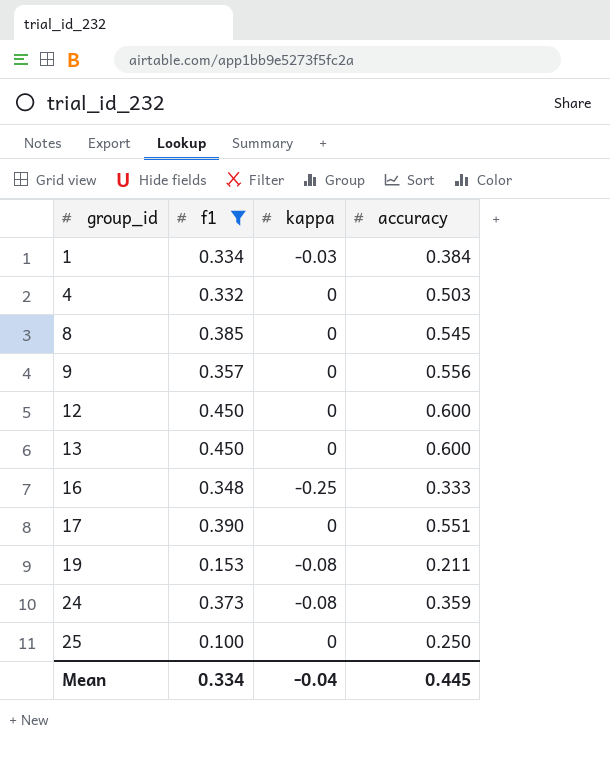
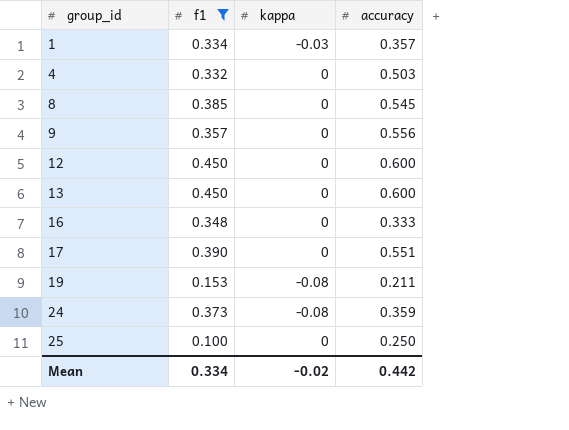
1 | accuracy: 0.384 -> 0.357
16 | kappa: -0.25 -> 0
Mean | kappa: -0.04 -> -0.02
Mean | accuracy: 0.445 -> 0.442

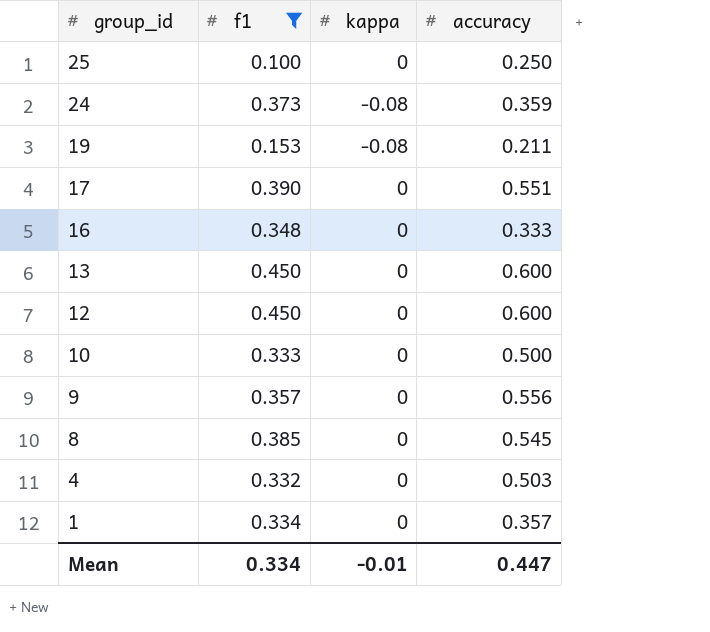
row order: group_id ascending -> group_id descending
row 10: none -> 0.333 | 0 | 0.500
1 | kappa: -0.03 -> 0
Mean | kappa: -0.02 -> -0.01
Mean | accuracy: 0.442 -> 0.447

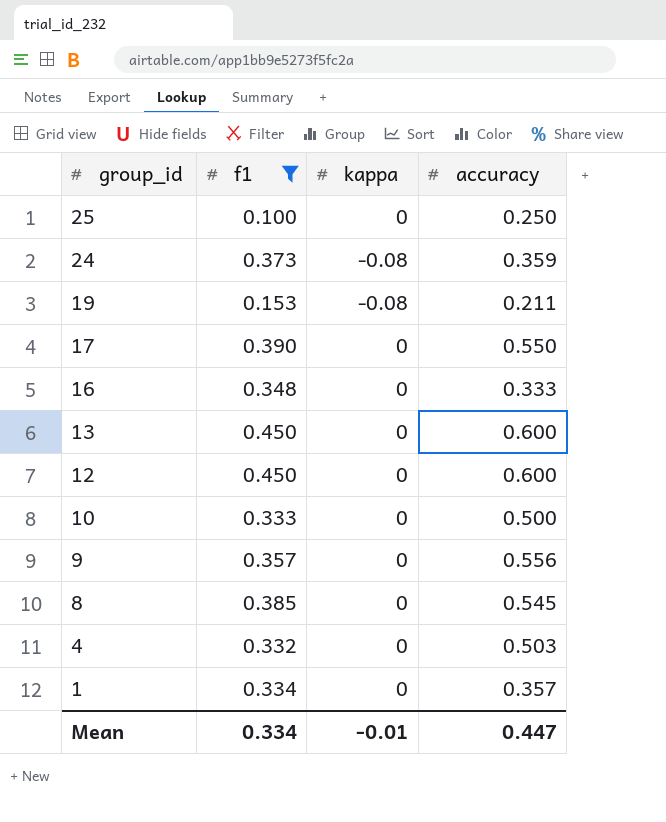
17 | accuracy: 0.551 -> 0.550

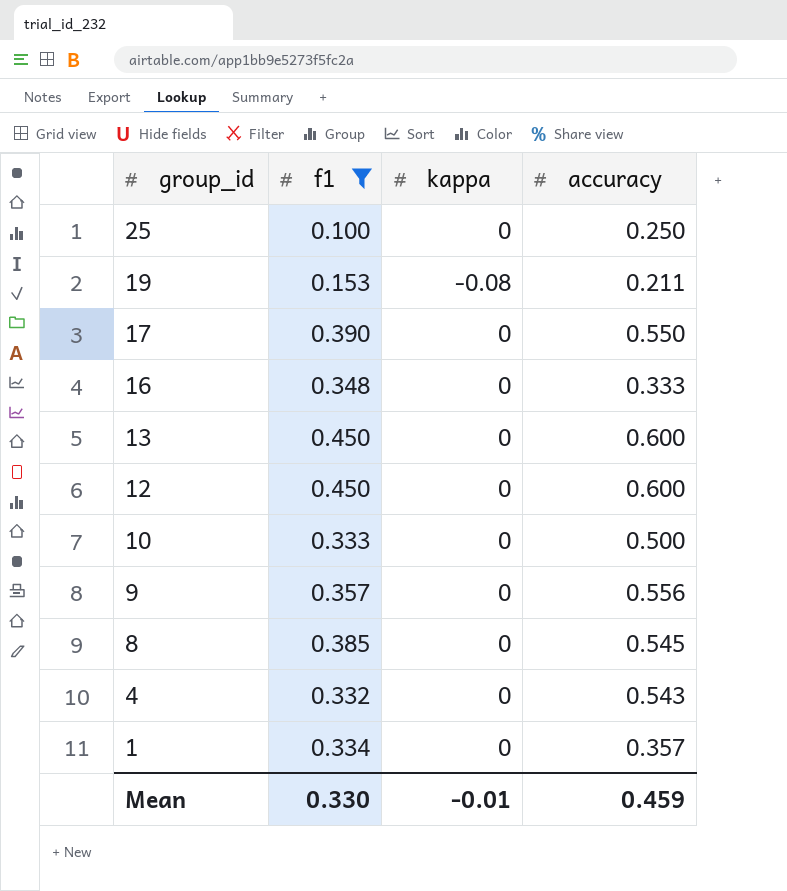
row 24: 0.373 | -0.08 | 0.359 -> none
4 | accuracy: 0.503 -> 0.543
Mean | f1: 0.334 -> 0.330
Mean | accuracy: 0.447 -> 0.459

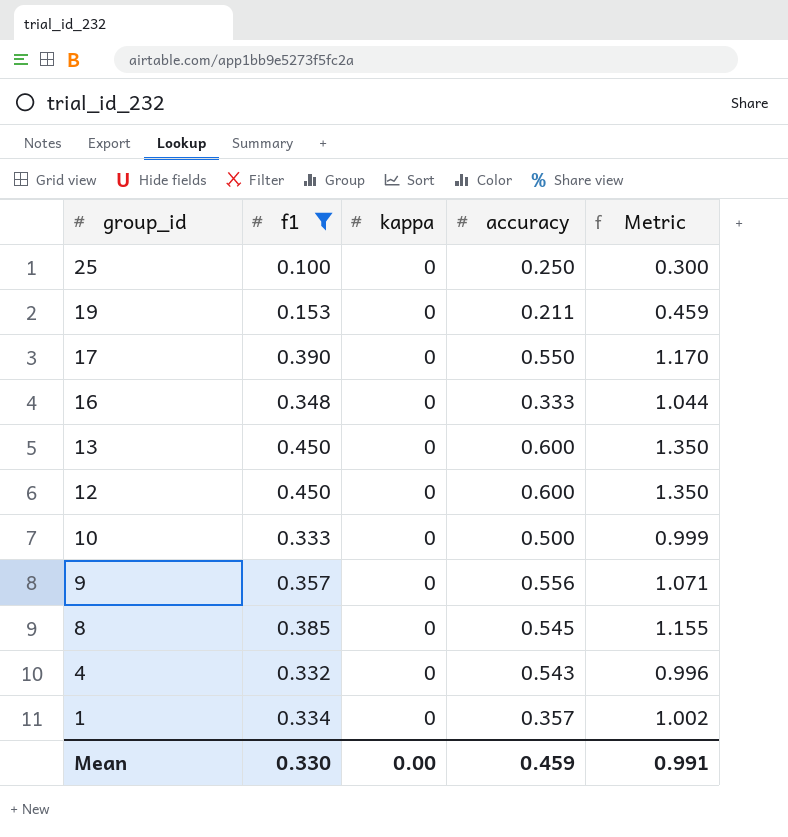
column Metric | formula: none -> [f1] * 3
19 | kappa: -0.08 -> 0
Mean | kappa: -0.01 -> 0.00

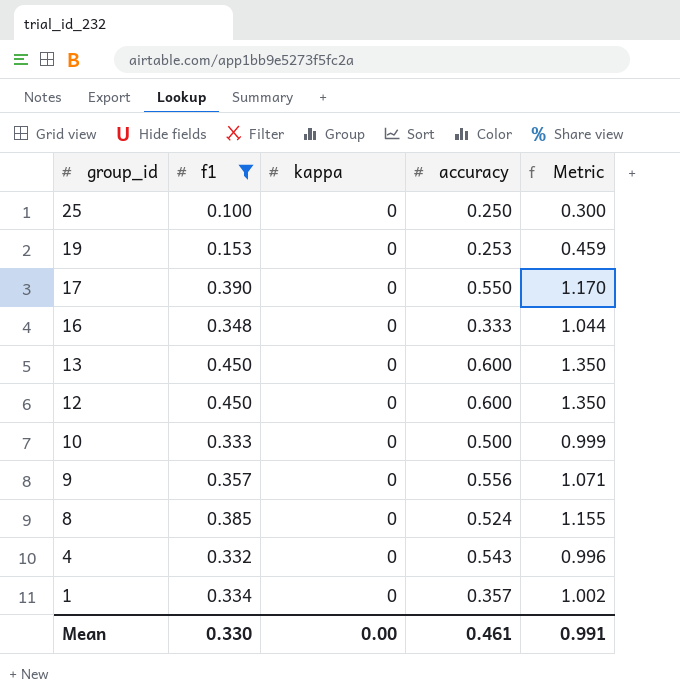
19 | accuracy: 0.211 -> 0.253
8 | accuracy: 0.545 -> 0.524
Mean | accuracy: 0.459 -> 0.461

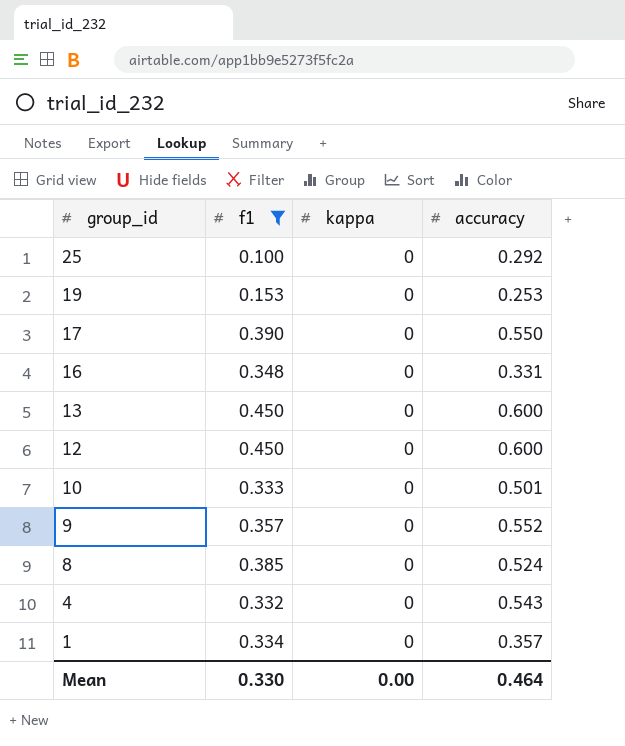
column Metric | formula: [f1] * 3 -> none
25 | accuracy: 0.250 -> 0.292
16 | accuracy: 0.333 -> 0.331
10 | accuracy: 0.500 -> 0.501
9 | accuracy: 0.556 -> 0.552
Mean | accuracy: 0.461 -> 0.464

